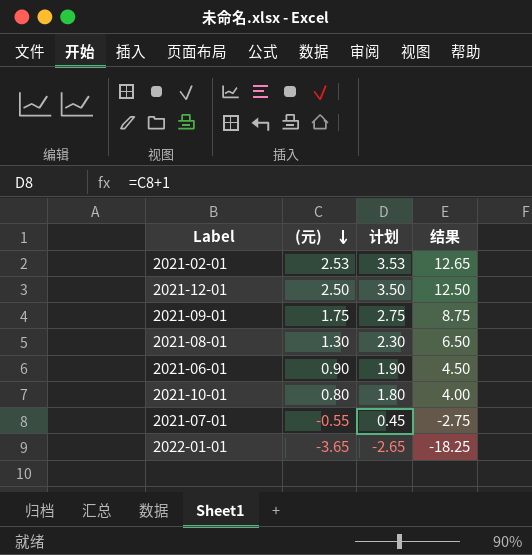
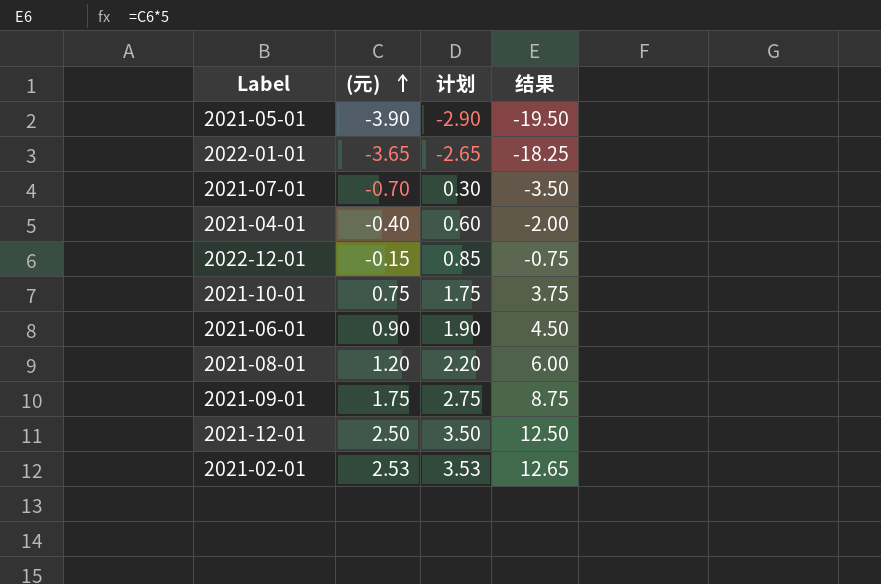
row order: (元) descending -> (元) ascending
row 2021-05-01: none -> -3.90 | -2.90 | -19.50
2021-07-01 | (元): -0.55 -> -0.70
2021-07-01 | 计划: 0.45 -> 0.30
2021-07-01 | 结果: -2.75 -> -3.50
row 2021-04-01: none -> -0.40 | 0.60 | -2.00
row 2022-12-01: none -> -0.15 | 0.85 | -0.75
2021-10-01 | (元): 0.80 -> 0.75
2021-10-01 | 计划: 1.80 -> 1.75
2021-10-01 | 结果: 4.00 -> 3.75
2021-08-01 | (元): 1.30 -> 1.20
2021-08-01 | 计划: 2.30 -> 2.20
2021-08-01 | 结果: 6.50 -> 6.00

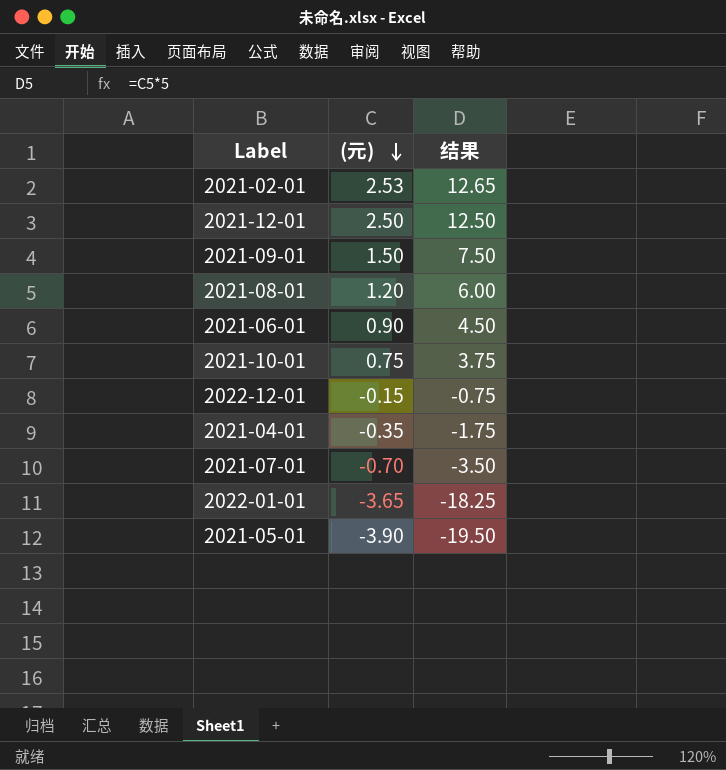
row order: (元) ascending -> (元) descending
column 计划 | formula: [(元)] + 1 -> none
2021-09-01 | (元): 1.75 -> 1.50
2021-09-01 | 结果: 8.75 -> 7.50
2021-04-01 | (元): -0.40 -> -0.35
2021-04-01 | 结果: -2.00 -> -1.75

